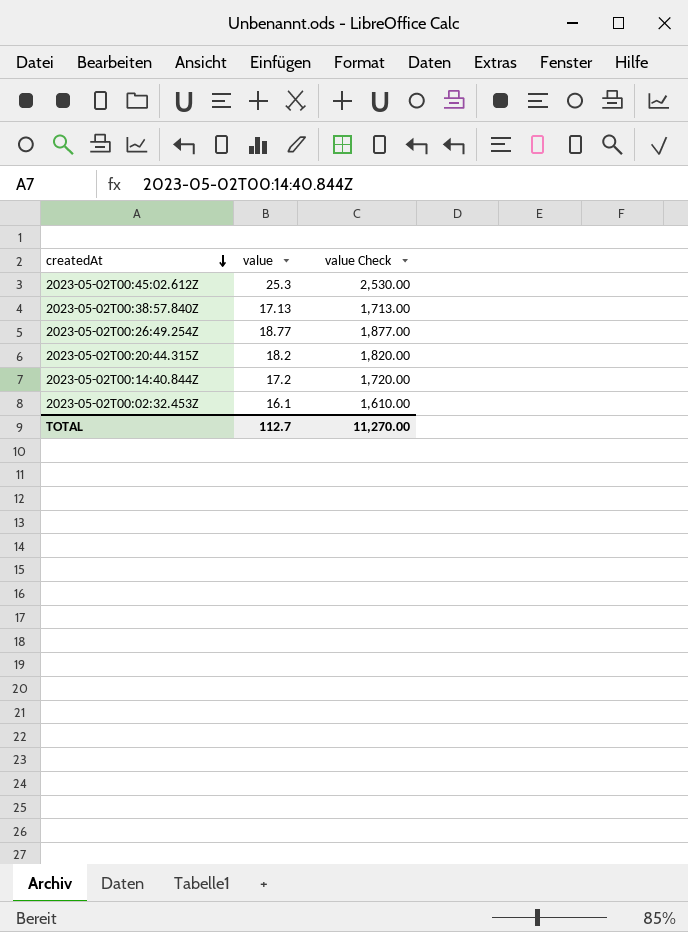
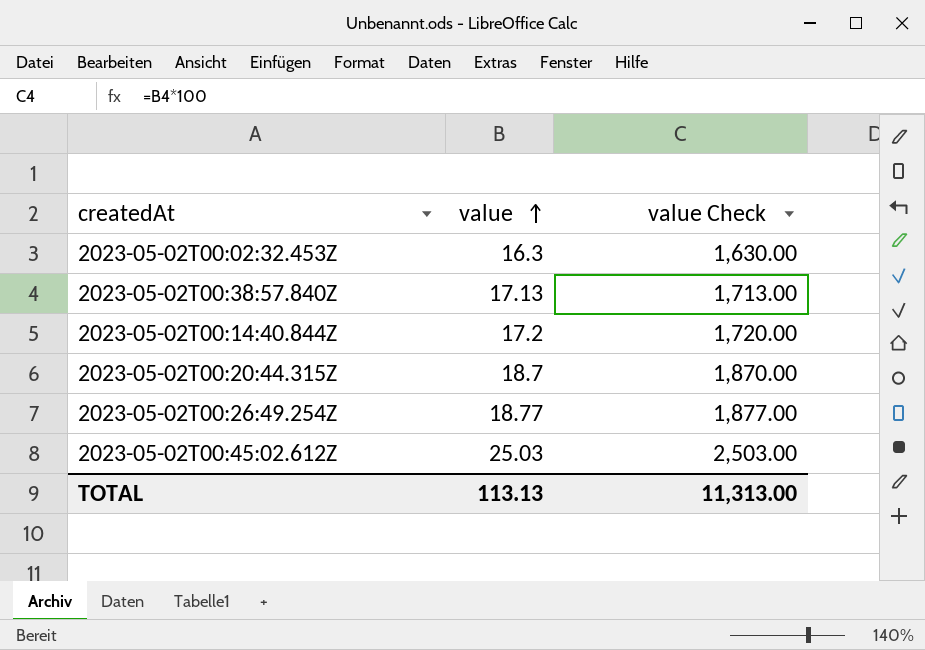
row order: createdAt descending -> value ascending
2023-05-02T00:02:32.453Z | value: 16.1 -> 16.3
2023-05-02T00:02:32.453Z | value Check: 1,610.00 -> 1,630.00
2023-05-02T00:20:44.315Z | value: 18.2 -> 18.7
2023-05-02T00:20:44.315Z | value Check: 1,820.00 -> 1,870.00
2023-05-02T00:45:02.612Z | value: 25.3 -> 25.03
2023-05-02T00:45:02.612Z | value Check: 2,530.00 -> 2,503.00
TOTAL | value: 112.7 -> 113.13
TOTAL | value Check: 11,270.00 -> 11,313.00

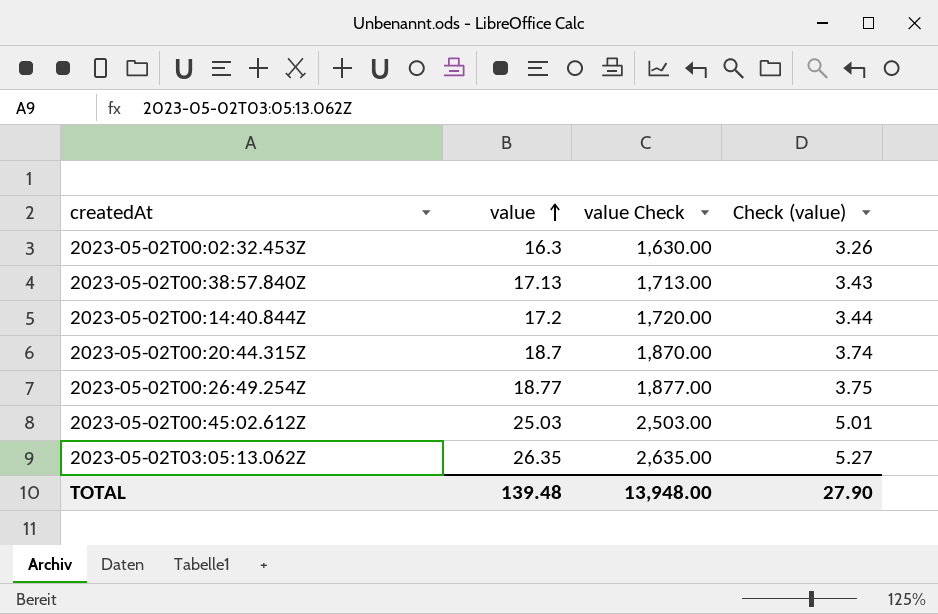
column Check (value) | formula: none -> [value] * 0.2
row 2023-05-02T03:05:13.062Z: none -> 26.35 | 2,635.00 | 5.27
TOTAL | value: 113.13 -> 139.48
TOTAL | value Check: 11,313.00 -> 13,948.00

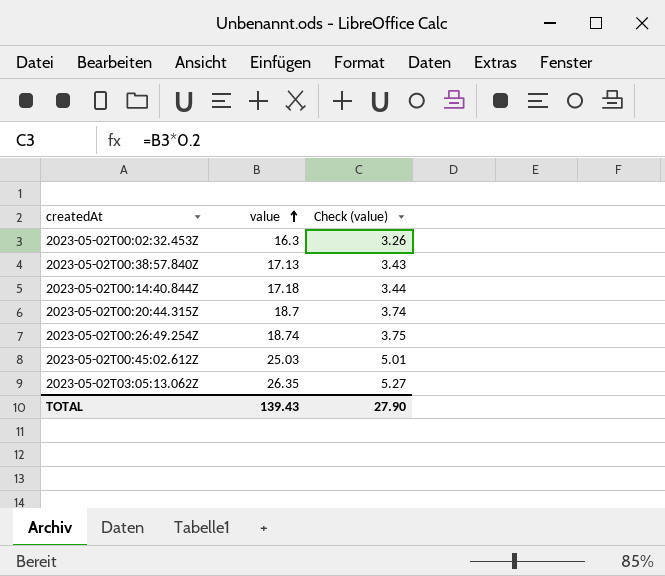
column value Check | formula: [value] * 100 -> none
2023-05-02T00:14:40.844Z | value: 17.2 -> 17.18
2023-05-02T00:26:49.254Z | value: 18.77 -> 18.74
TOTAL | value: 139.48 -> 139.43

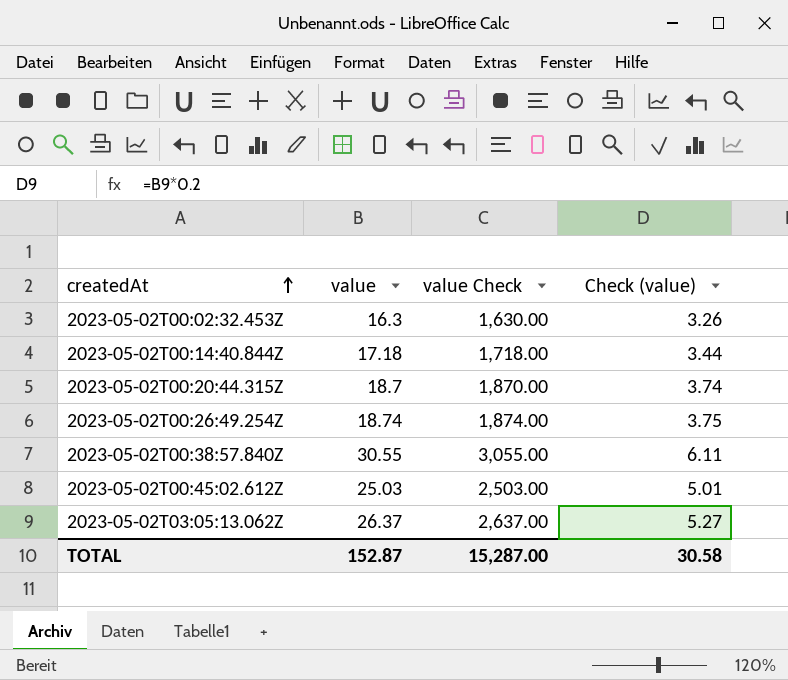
row order: value ascending -> createdAt ascending
column value Check | formula: none -> [value] * 100
2023-05-02T00:38:57.840Z | value: 17.13 -> 30.55
2023-05-02T00:38:57.840Z | Check (value): 3.43 -> 6.11
2023-05-02T03:05:13.062Z | value: 26.35 -> 26.37
TOTAL | value: 139.43 -> 152.87
TOTAL | Check (value): 27.90 -> 30.58

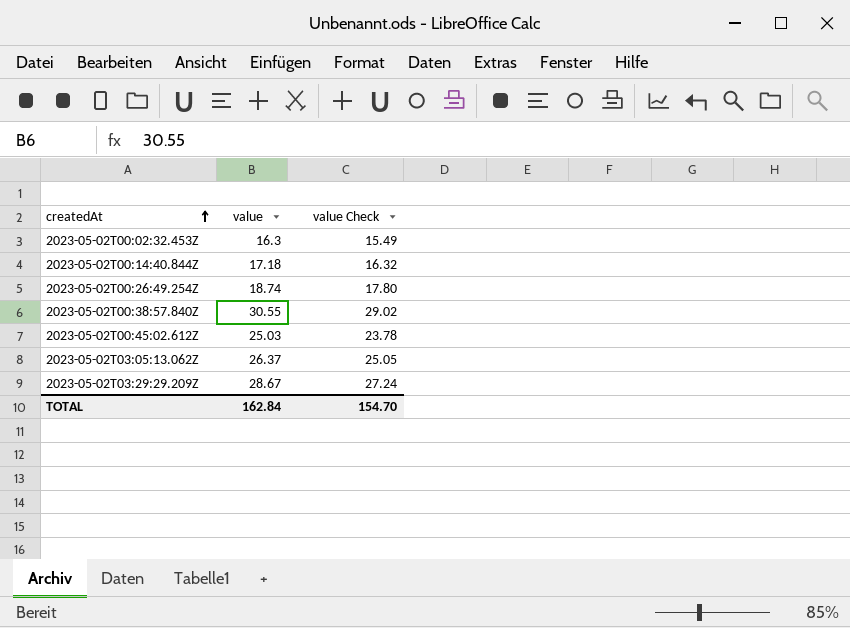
column Check (value) | formula: [value] * 0.2 -> none
column value Check | formula: [value] * 100 -> [value] * 0.95
row 2023-05-02T00:20:44.315Z: 18.7 | 1,870.00 | 3.74 -> none
row 2023-05-02T03:29:29.209Z: none -> 28.67 | 27.24
TOTAL | value: 152.87 -> 162.84
TOTAL | value Check: 15,287.00 -> 154.70

